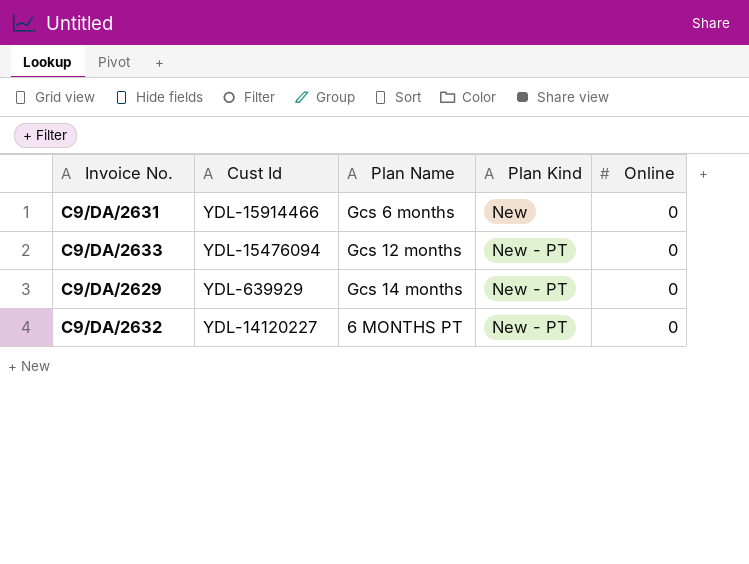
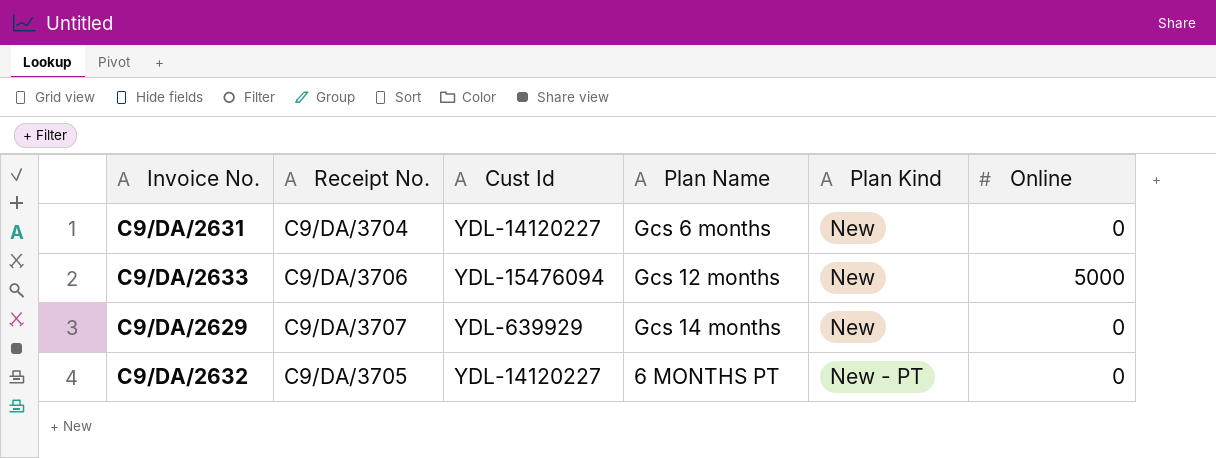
column Receipt No. | position: none -> 2
C9/DA/2631 | Cust Id: YDL-15914466 -> YDL-14120227
C9/DA/2633 | Plan Kind: New - PT -> New
C9/DA/2633 | Online: 0 -> 5000
C9/DA/2629 | Plan Kind: New - PT -> New

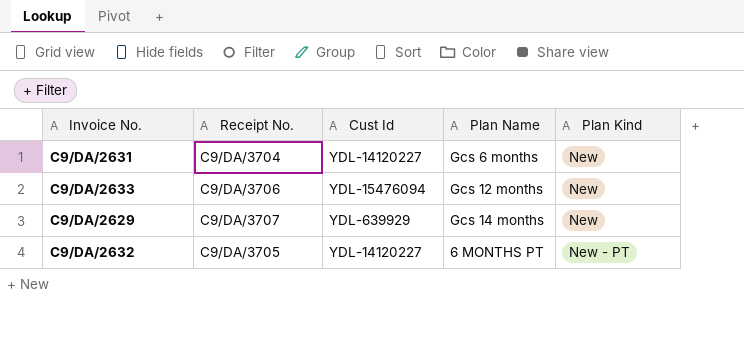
column Online | position: 6 -> none

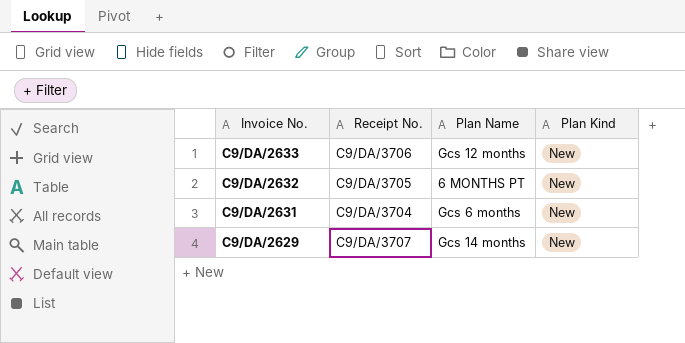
row order: Plan Kind ascending -> Invoice No. descending
column Cust Id | position: 3 -> none
C9/DA/2632 | Plan Kind: New - PT -> New

